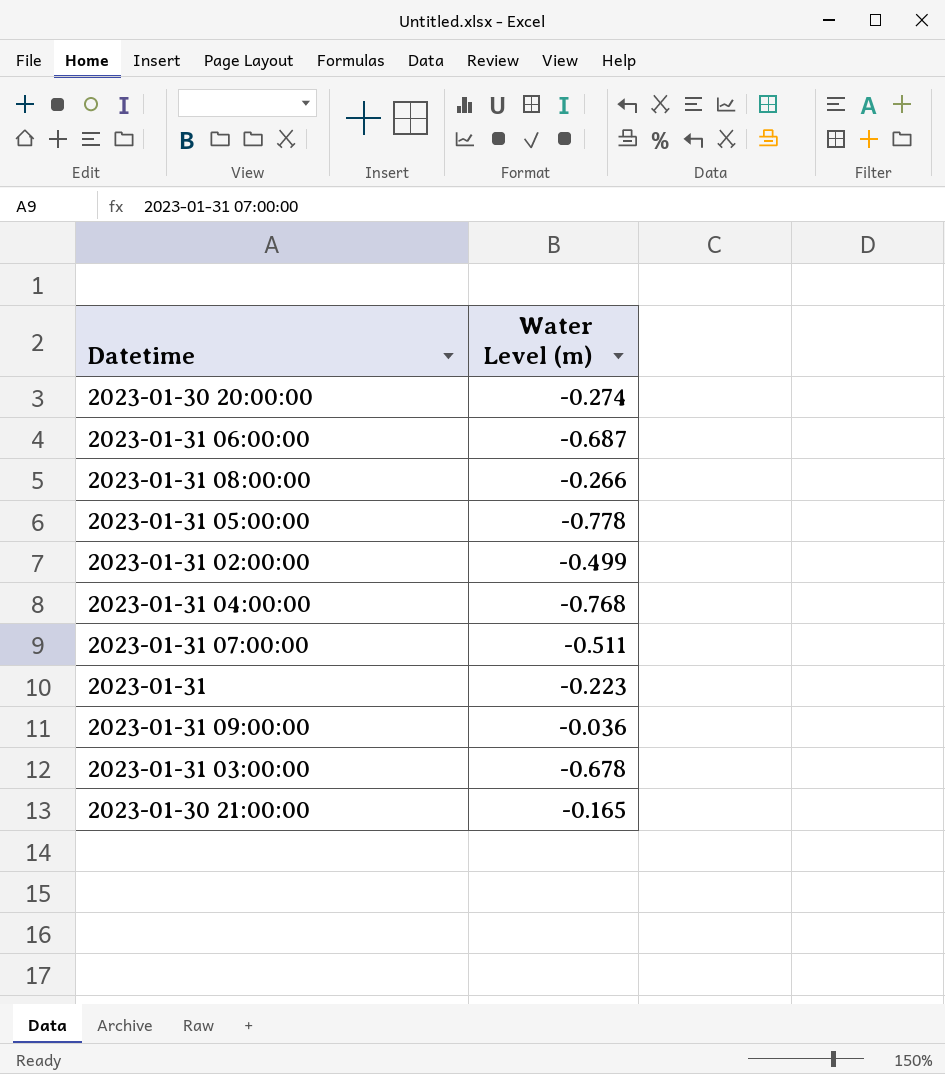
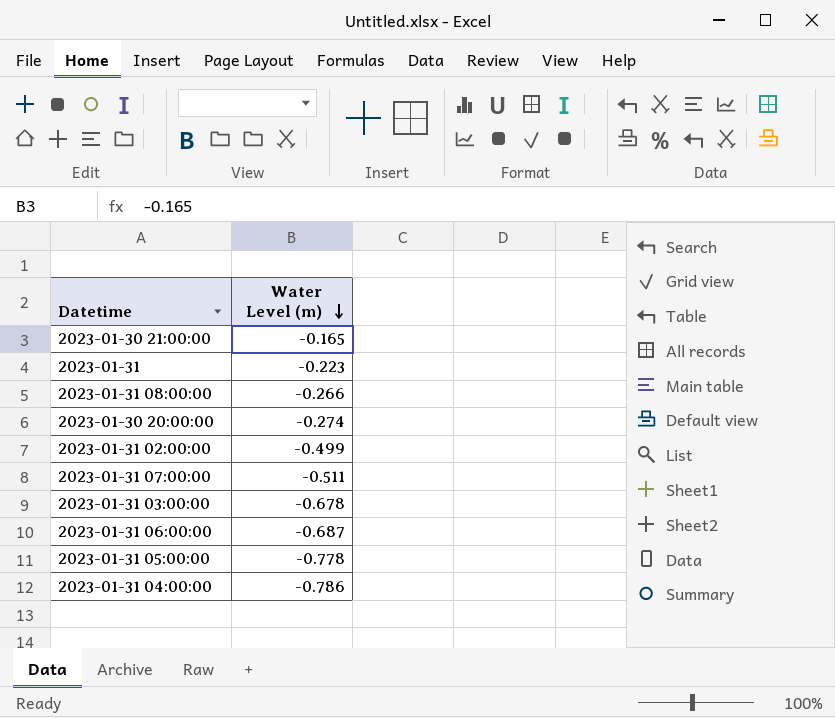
row order: none -> Water Level (m) descending
row 2023-01-31 09:00:00: -0.036 -> none
2023-01-31 04:00:00 | Water Level (m): -0.768 -> -0.786

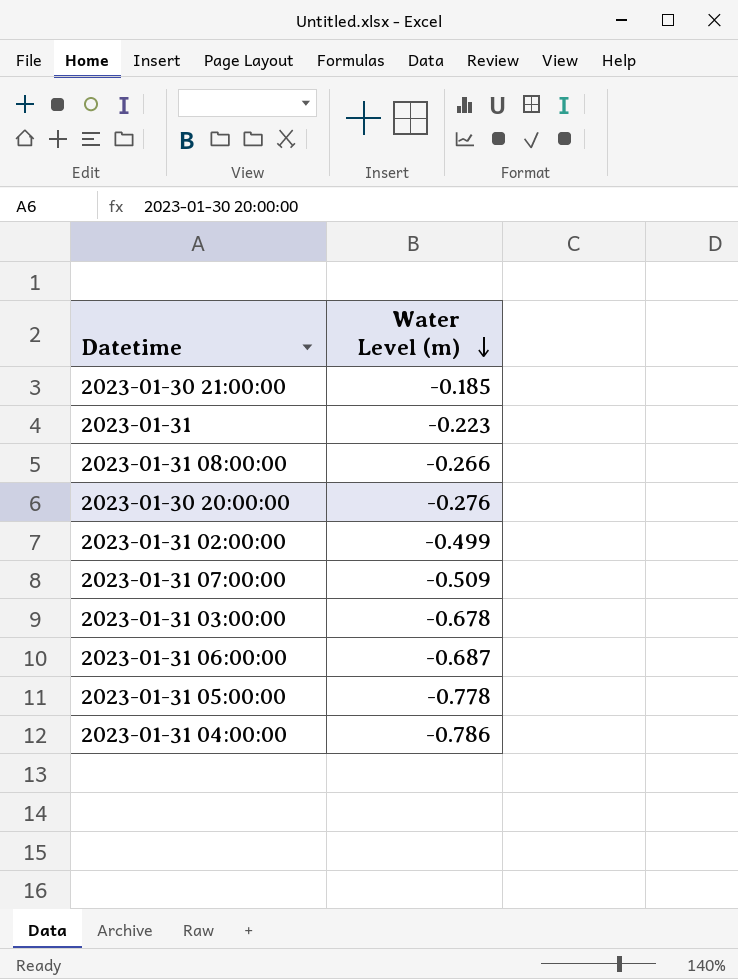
2023-01-30 21:00:00 | Water Level (m): -0.165 -> -0.185
2023-01-30 20:00:00 | Water Level (m): -0.274 -> -0.276
2023-01-31 07:00:00 | Water Level (m): -0.511 -> -0.509

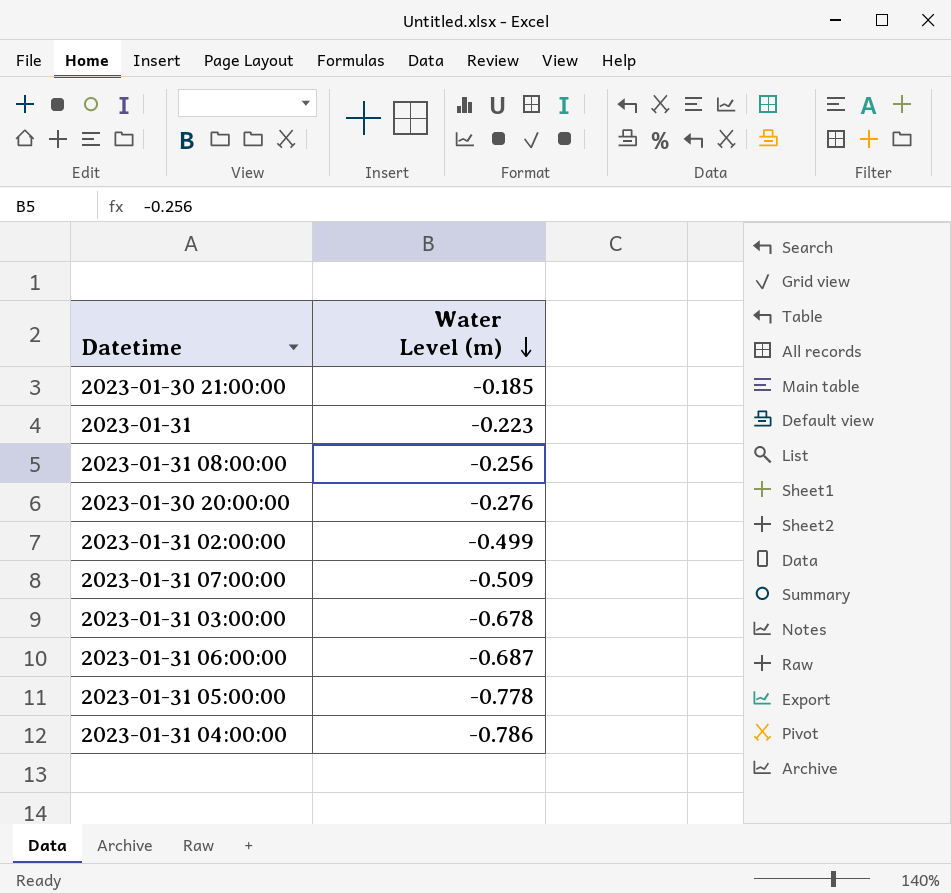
2023-01-31 08:00:00 | Water Level (m): -0.266 -> -0.256

